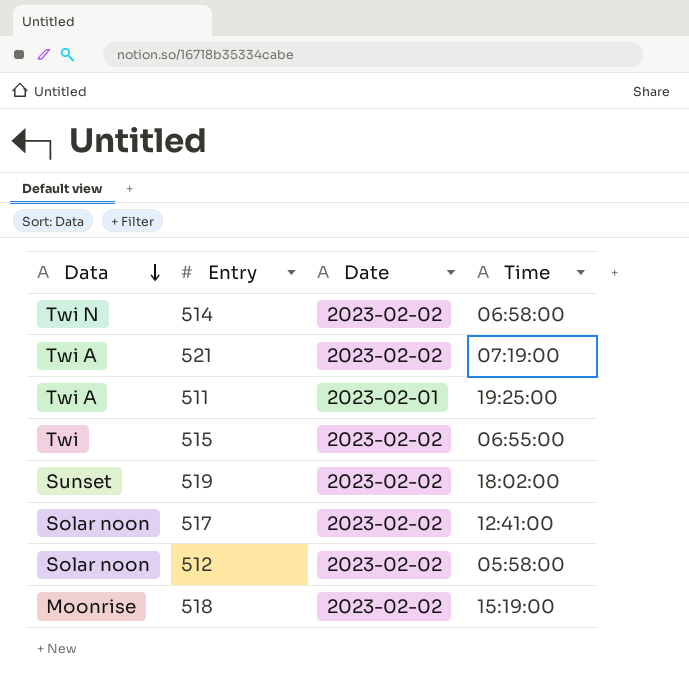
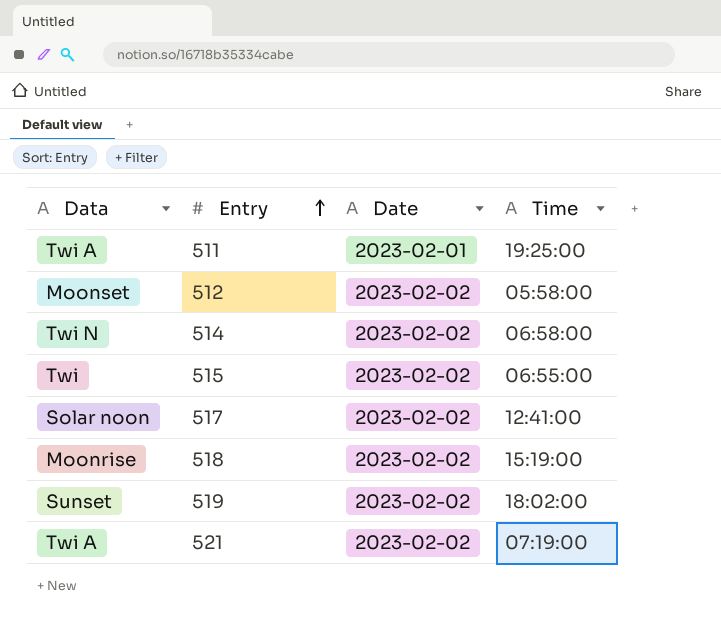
row order: Data descending -> Entry ascending
512 | Data: Solar noon -> Moonset

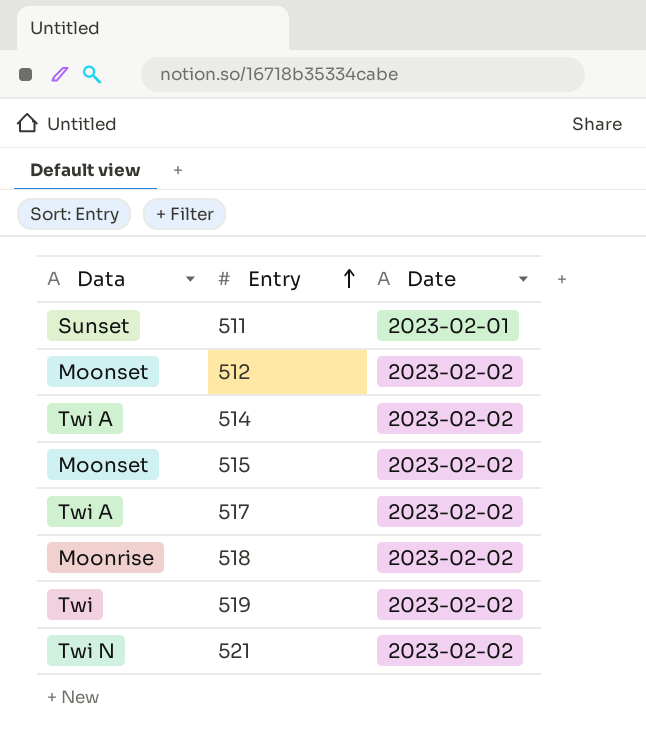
column Time | position: 4 -> none
511 | Data: Twi A -> Sunset
514 | Data: Twi N -> Twi A
515 | Data: Twi -> Moonset
517 | Data: Solar noon -> Twi A
519 | Data: Sunset -> Twi
521 | Data: Twi A -> Twi N

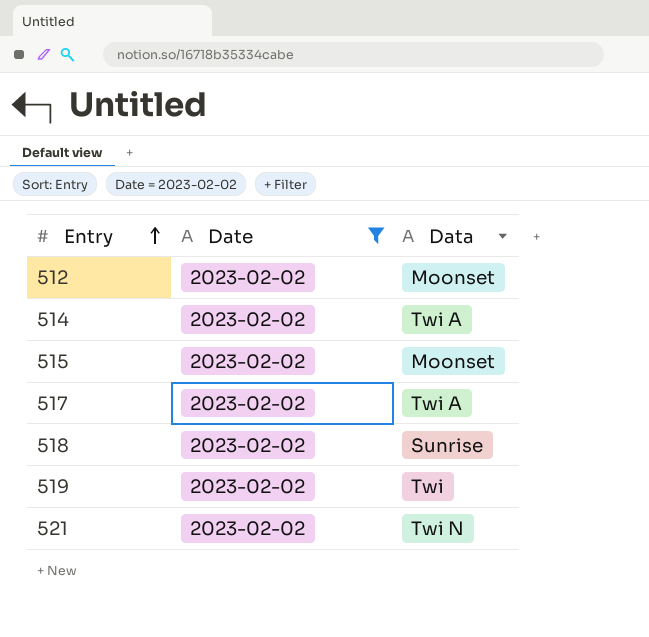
filter: none -> Date = 2023-02-02
column Data | position: 1 -> 3
518 | Data: Moonrise -> Sunrise

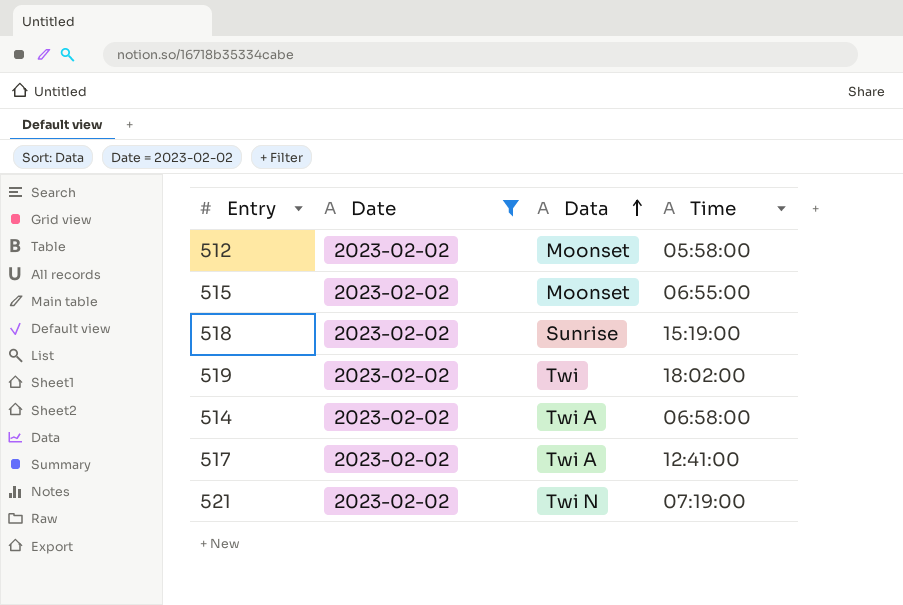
row order: Entry ascending -> Data ascending
column Time | position: none -> 4

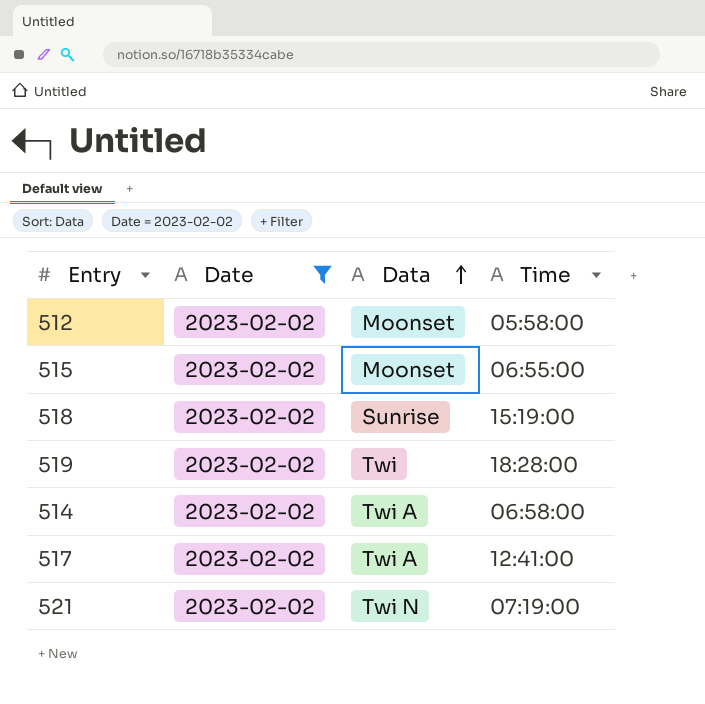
519 | Time: 18:02:00 -> 18:28:00

